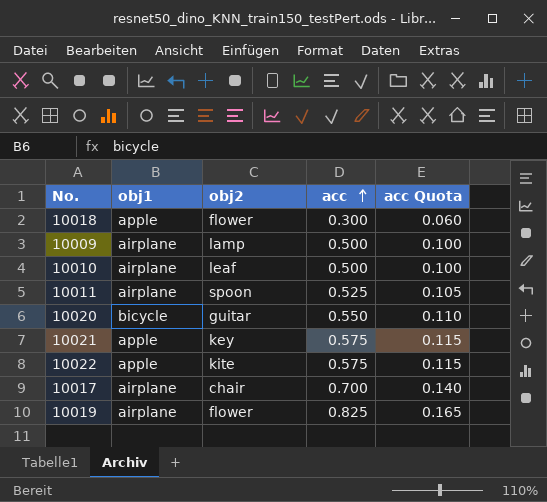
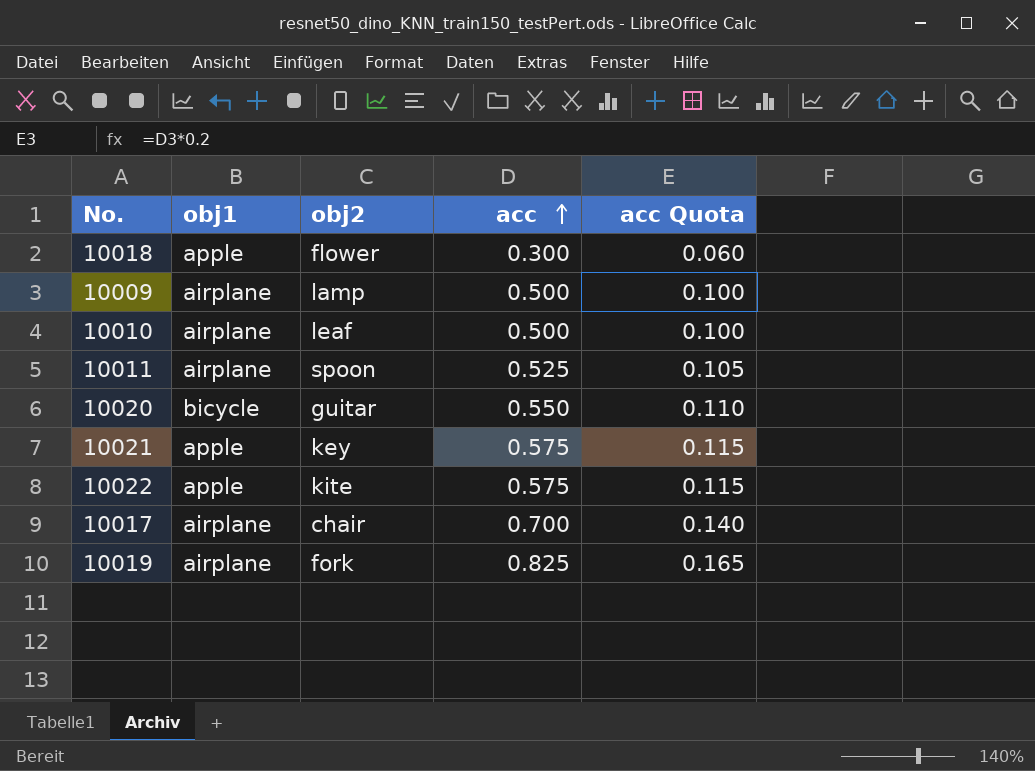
10019 | obj2: flower -> fork

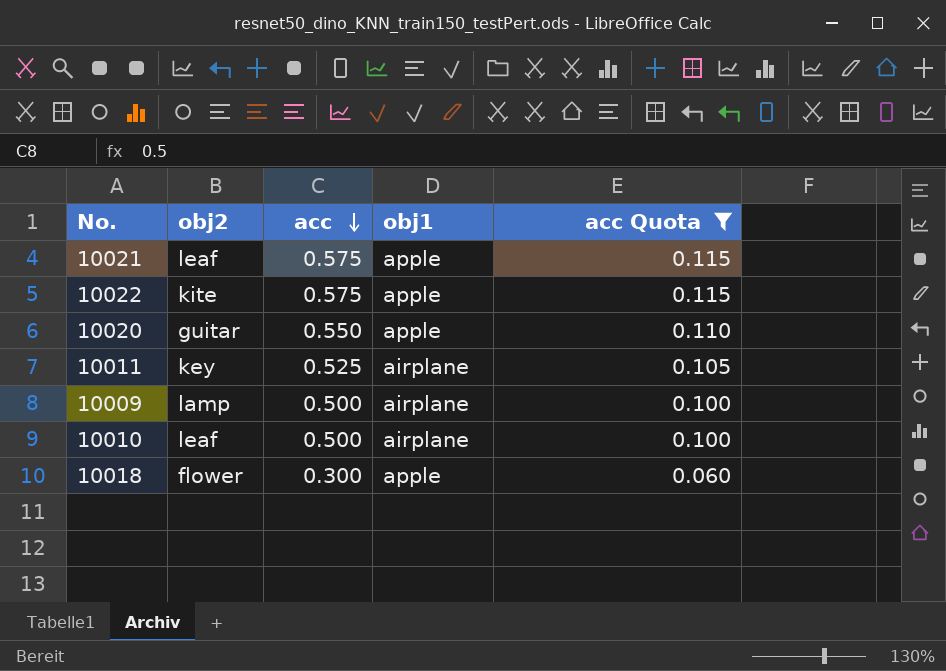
filter: none -> acc Quota <= 0.115
row order: acc ascending -> acc descending
column obj1 | position: 2 -> 4
10021 | obj2: key -> leaf
10020 | obj1: bicycle -> apple
10011 | obj2: spoon -> key

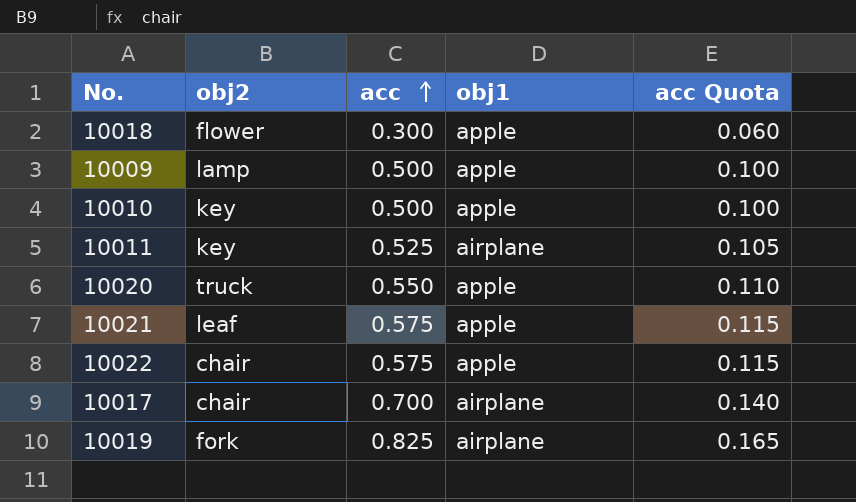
filter: acc Quota <= 0.115 -> none
row order: acc descending -> acc ascending
10009 | obj1: airplane -> apple
10010 | obj2: leaf -> key
10010 | obj1: airplane -> apple
10020 | obj2: guitar -> truck
10022 | obj2: kite -> chair

